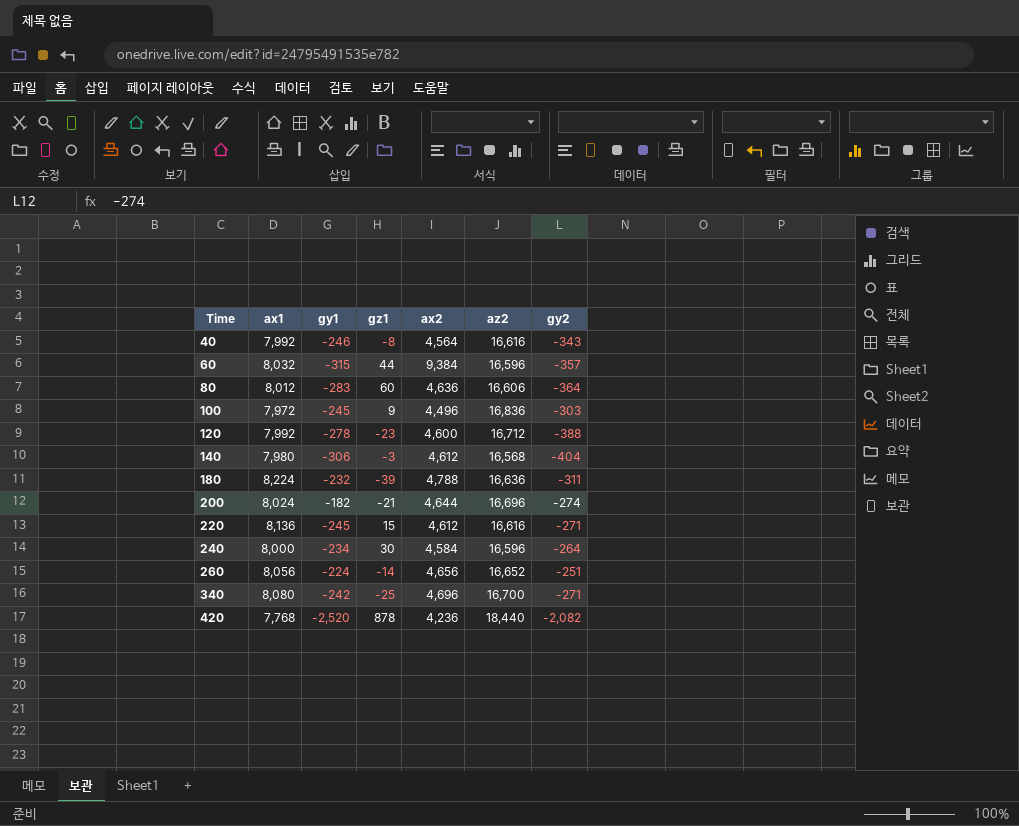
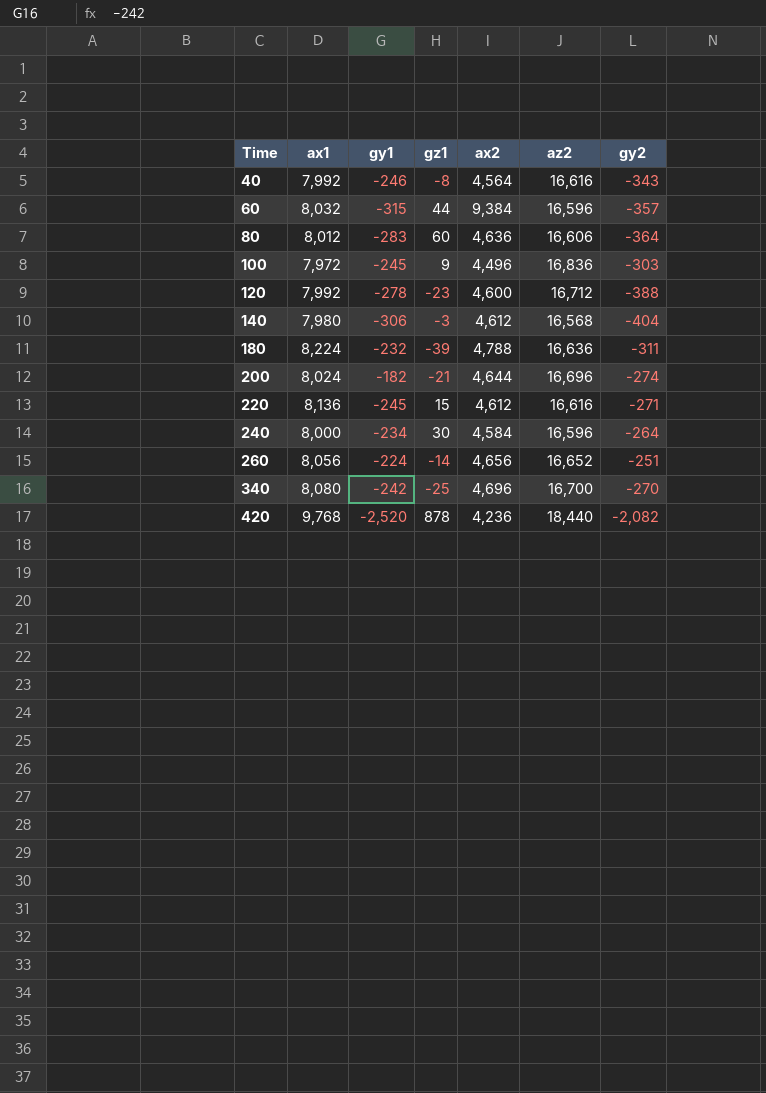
340 | gy2: -271 -> -270
420 | ax1: 7,768 -> 9,768

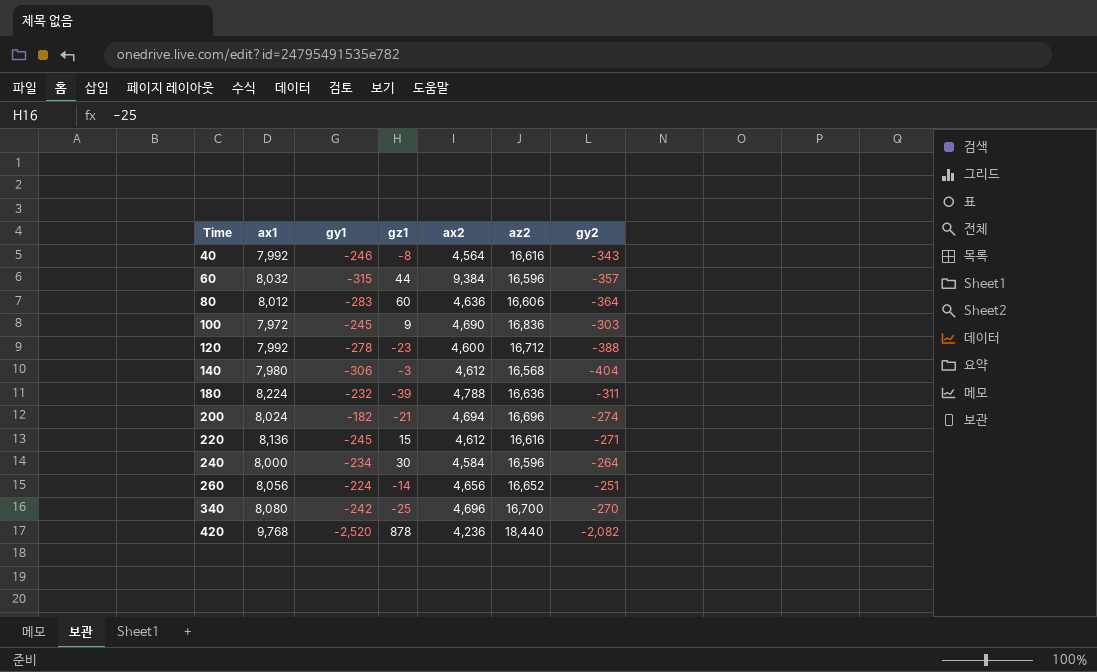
100 | ax2: 4,496 -> 4,690
200 | ax2: 4,644 -> 4,694

